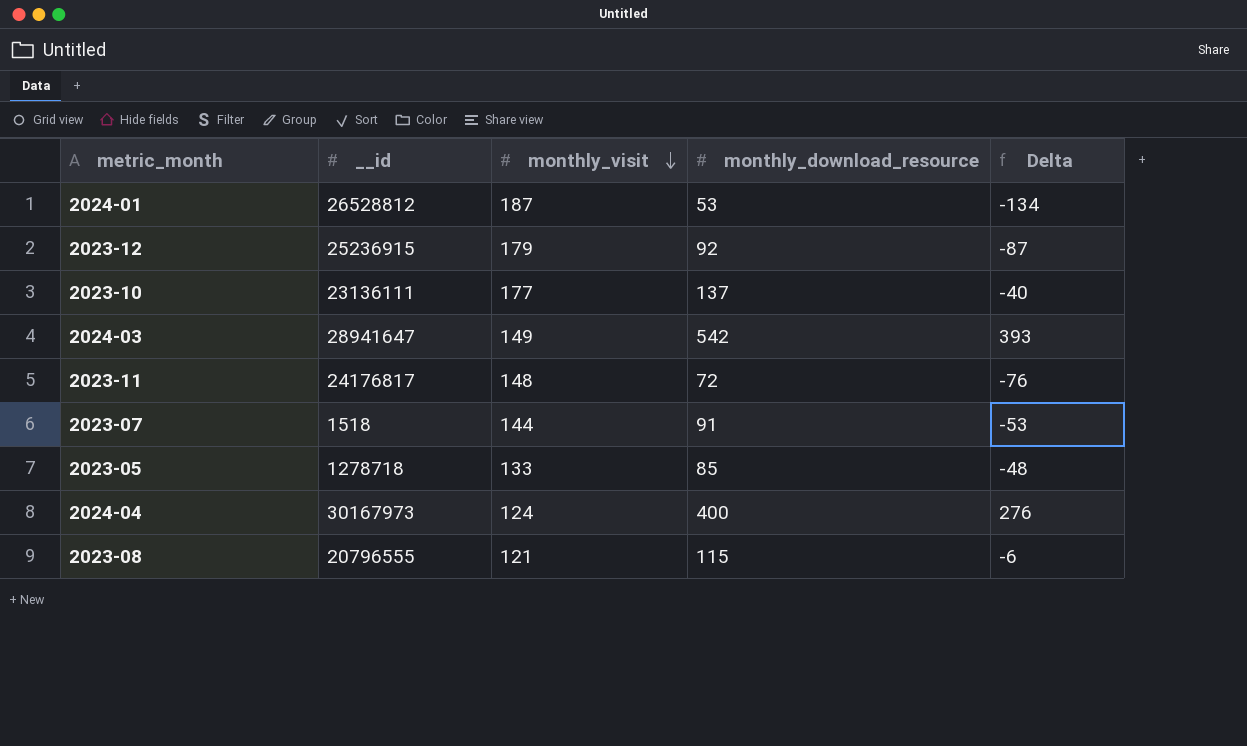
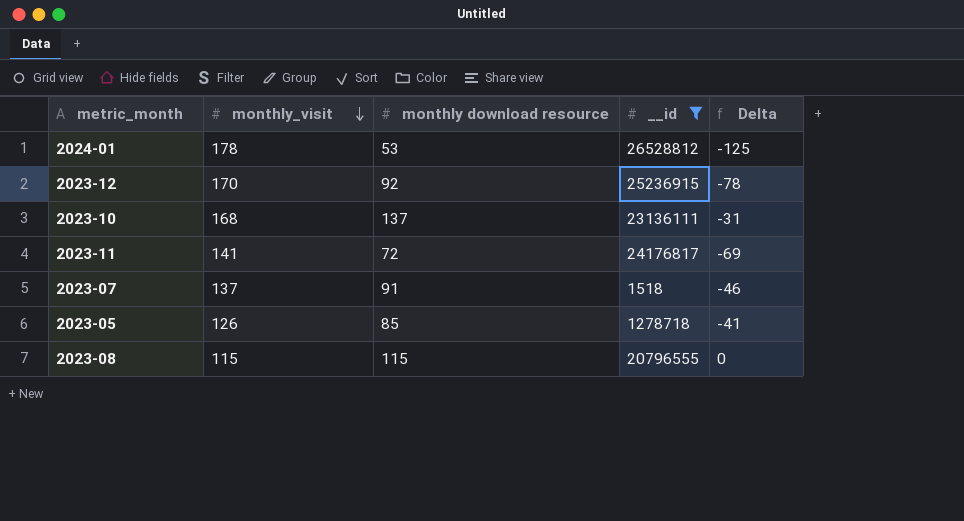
filter: none -> __id <= 26528812
column name: monthly_download_resource -> monthly download resource
column __id | position: 2 -> 4
2024-01 | monthly_visit: 187 -> 178
2024-01 | Delta: -134 -> -125
2023-12 | monthly_visit: 179 -> 170
2023-12 | Delta: -87 -> -78
2023-10 | monthly_visit: 177 -> 168
2023-10 | Delta: -40 -> -31
2023-11 | monthly_visit: 148 -> 141
2023-11 | Delta: -76 -> -69
2023-07 | monthly_visit: 144 -> 137
2023-07 | Delta: -53 -> -46
2023-05 | monthly_visit: 133 -> 126
2023-05 | Delta: -48 -> -41
2023-08 | monthly_visit: 121 -> 115
2023-08 | Delta: -6 -> 0

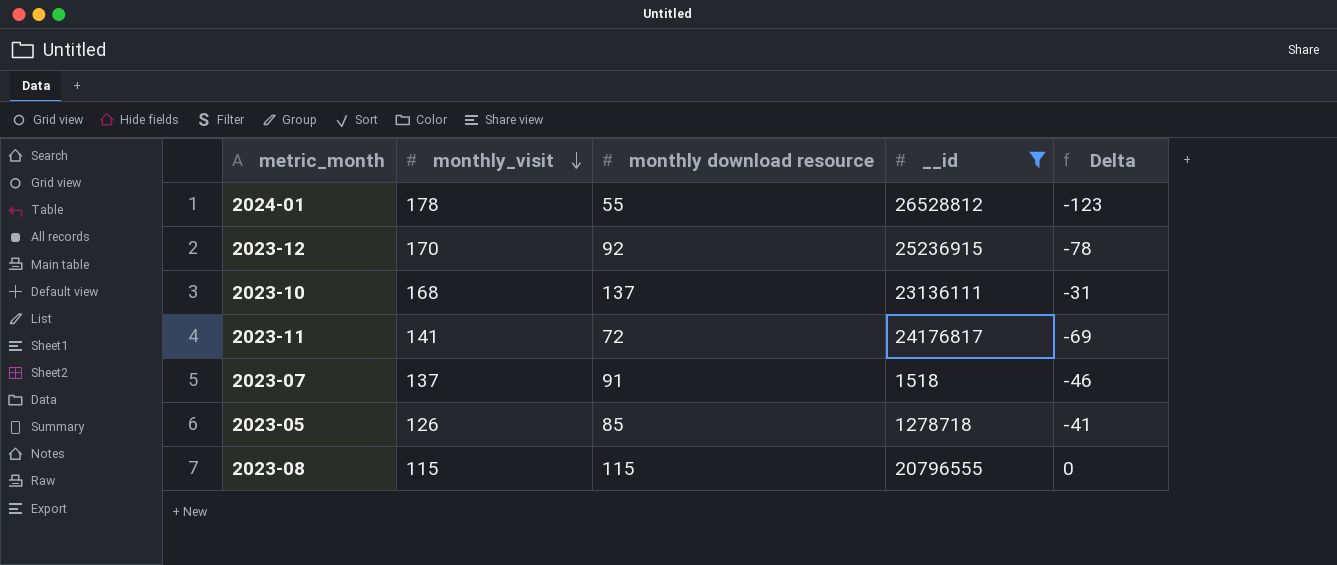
2024-01 | monthly download resource: 53 -> 55
2024-01 | Delta: -125 -> -123

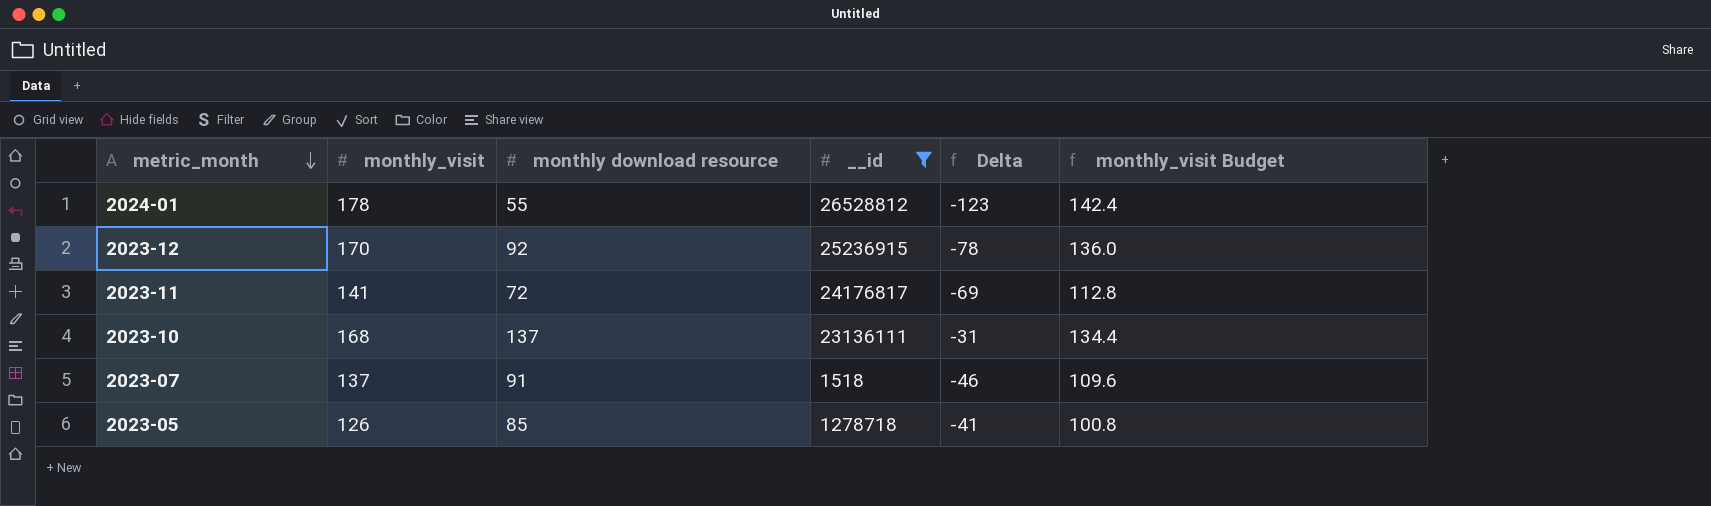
row order: monthly_visit descending -> metric_month descending
column monthly_visit Budget | formula: none -> [monthly_visit] * 0.8
row 2023-08: 115 | 115 | 20796555 | 0 -> none

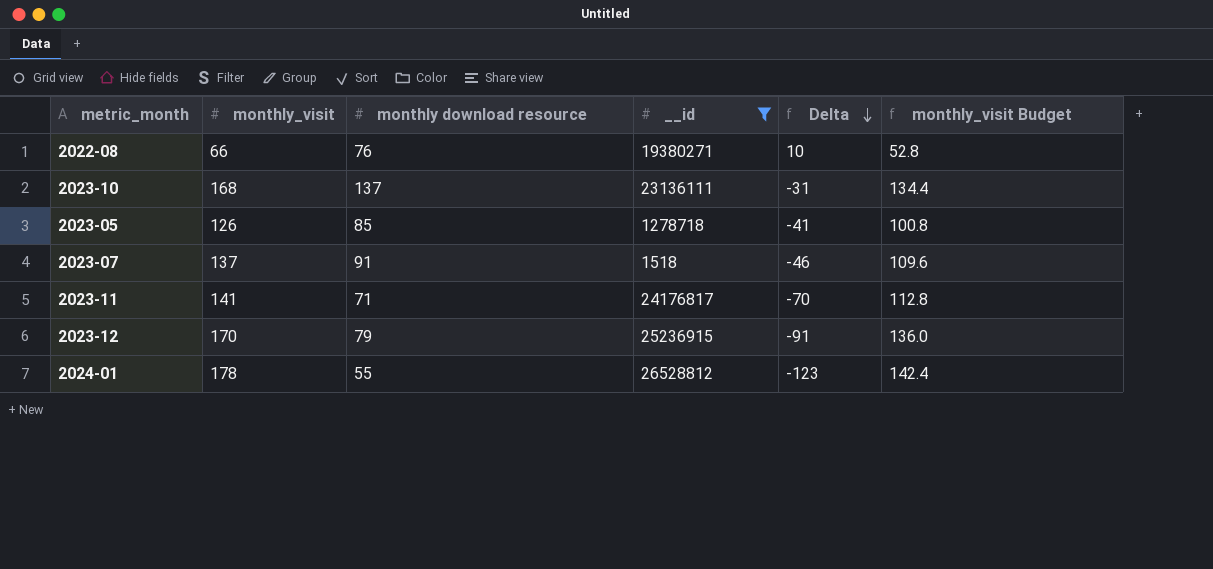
row order: metric_month descending -> Delta descending
row 2022-08: none -> 66 | 76 | 19380271 | 10 | 52.8
2023-11 | monthly download resource: 72 -> 71
2023-11 | Delta: -69 -> -70
2023-12 | monthly download resource: 92 -> 79
2023-12 | Delta: -78 -> -91

